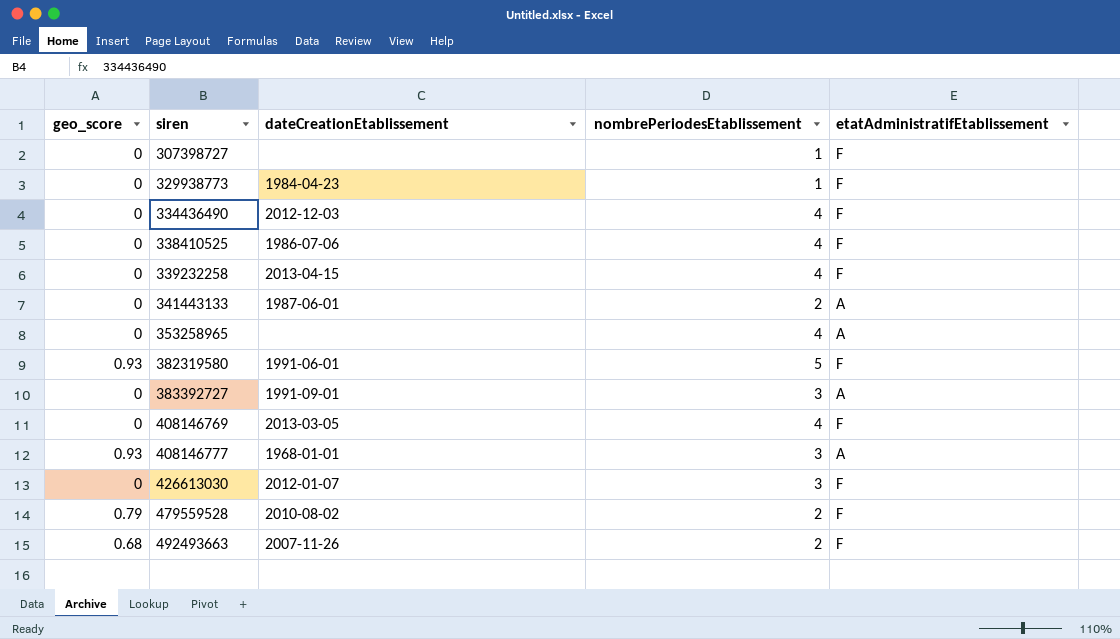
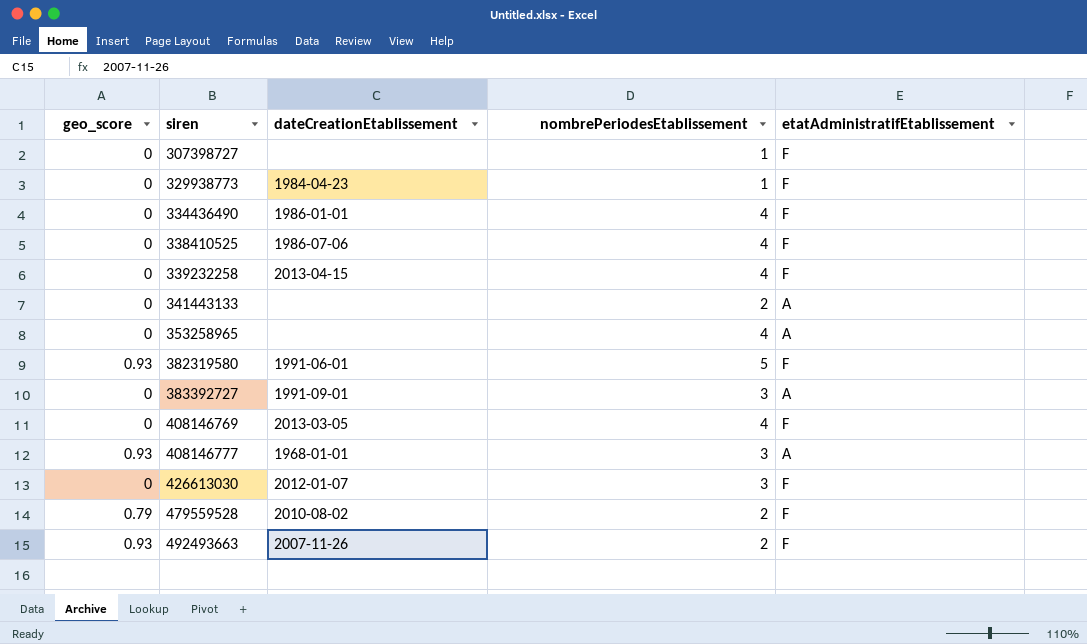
334436490 | dateCreationEtablissement: 2012-12-03 -> 1986-01-01
341443133 | dateCreationEtablissement: 1987-06-01 -> none
492493663 | geo_score: 0.68 -> 0.93

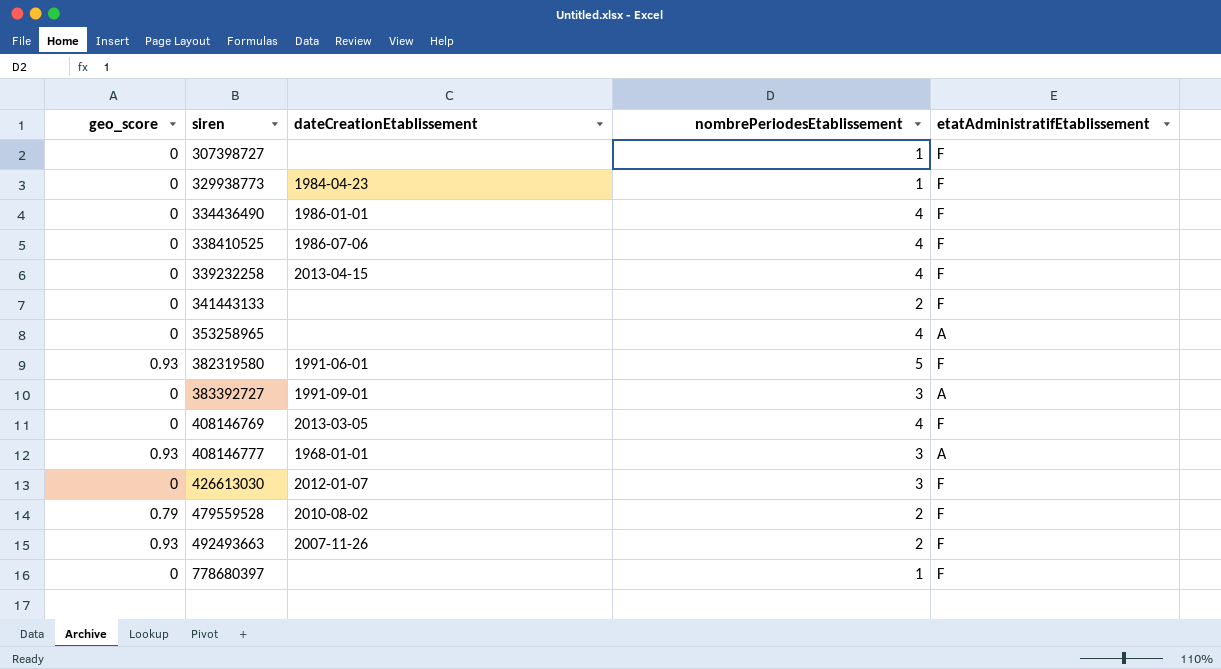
341443133 | etatAdministratifEtablissement: A -> F
row 778680397: none -> 0 | none | 1 | F

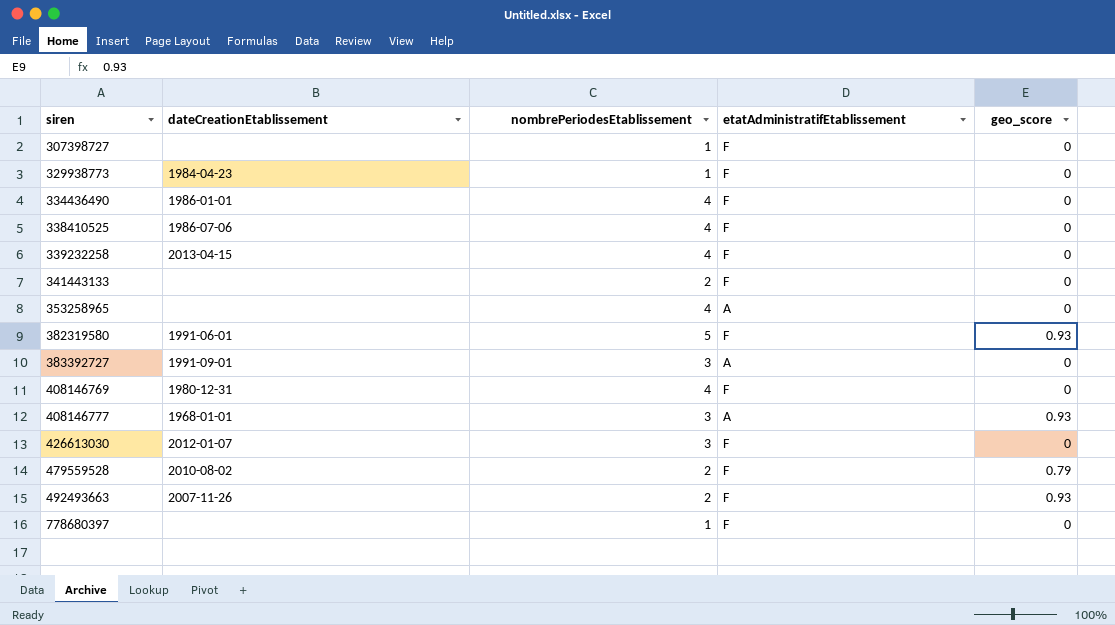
column geo_score | position: 1 -> 5
408146769 | dateCreationEtablissement: 2013-03-05 -> 1980-12-31

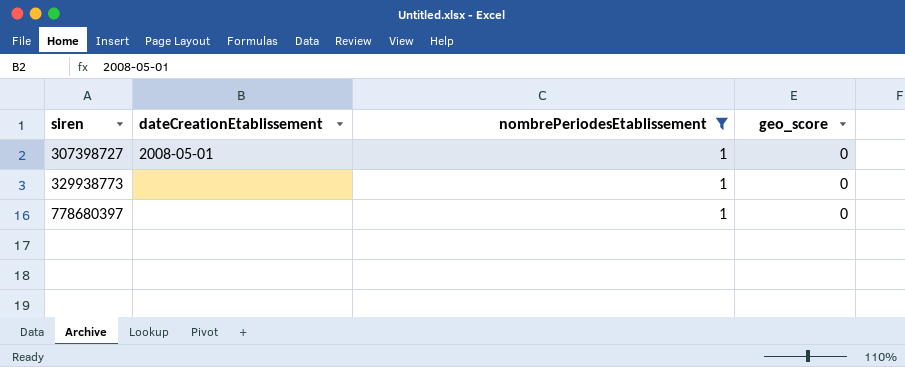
filter: none -> nombrePeriodesEtablissement = 1
column etatAdministratifEtablissement | position: 4 -> none
307398727 | dateCreationEtablissement: none -> 2008-05-01
329938773 | dateCreationEtablissement: 1984-04-23 -> none

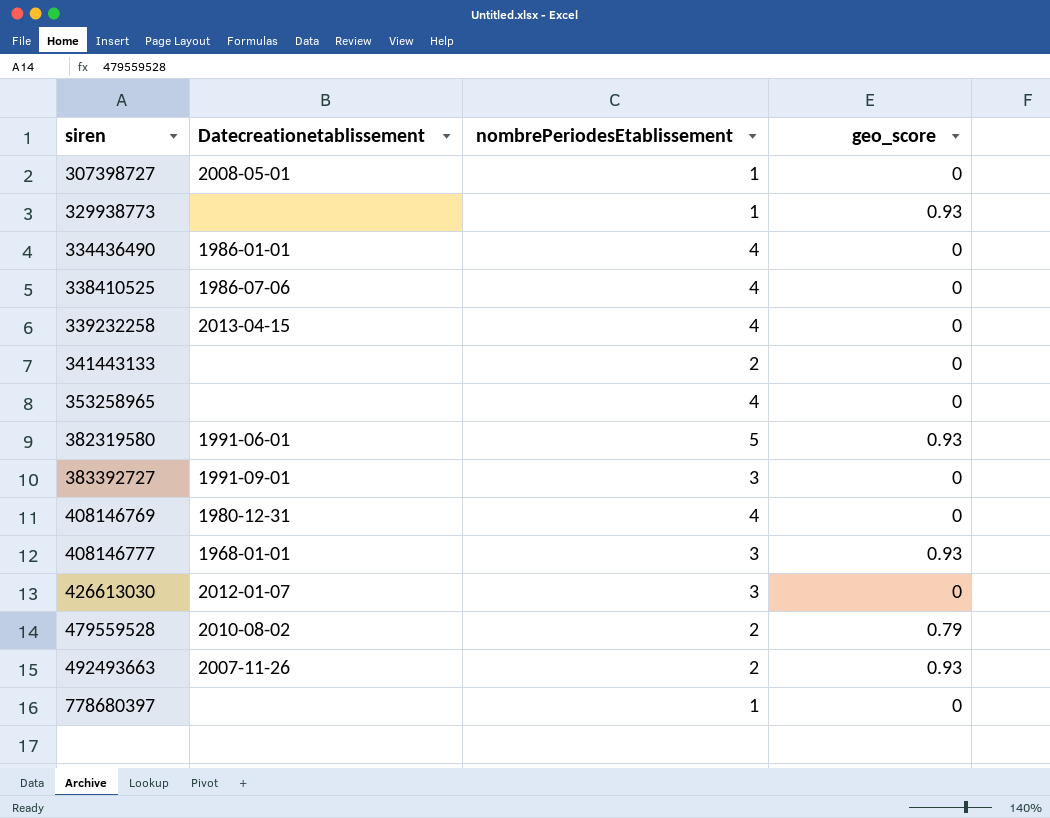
filter: nombrePeriodesEtablissement = 1 -> none
column name: dateCreationEtablissement -> Datecreationetablissement
329938773 | geo_score: 0 -> 0.93

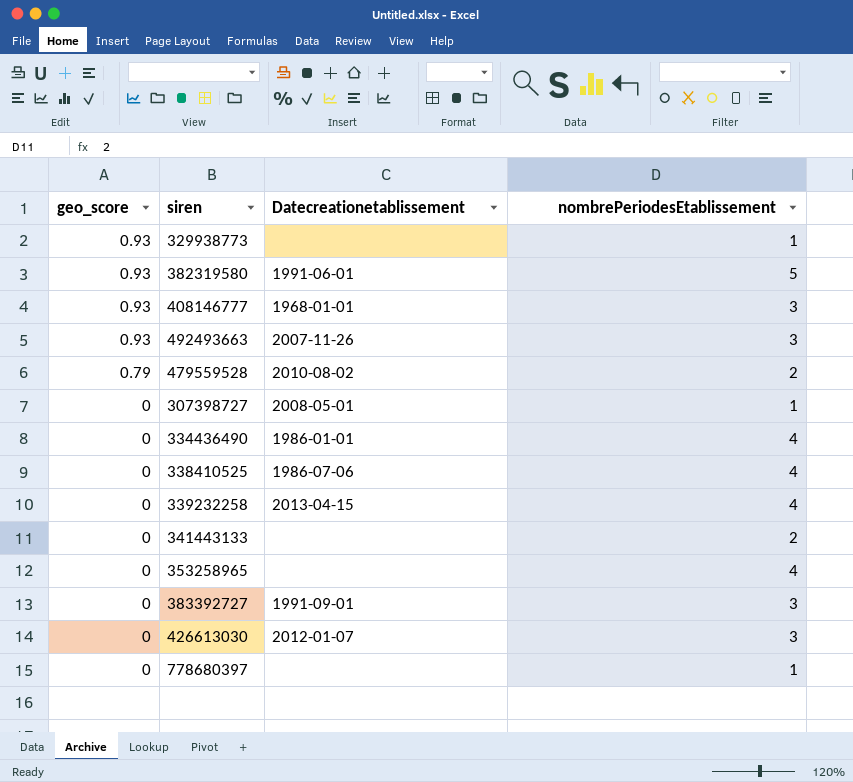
row order: siren ascending -> geo_score descending
column geo_score | position: 4 -> 1
row 408146769: 1980-12-31 | 4 | 0 -> none
492493663 | nombrePeriodesEtablissement: 2 -> 3

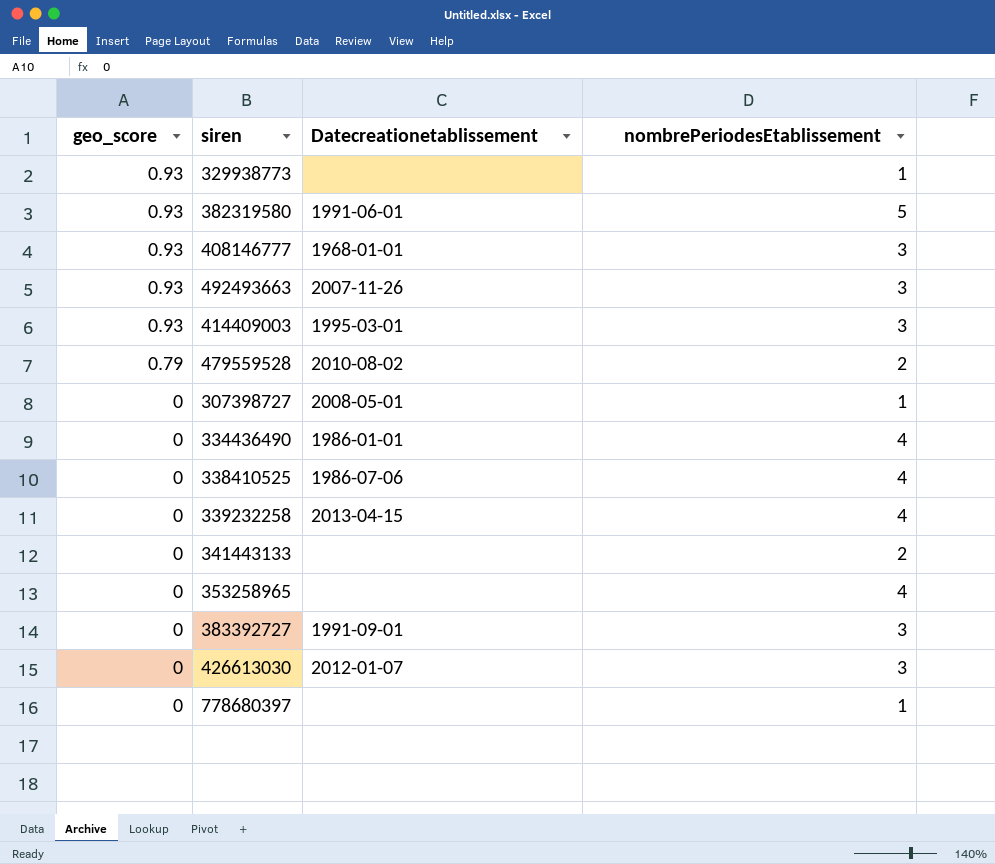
row 414409003: none -> 0.93 | 1995-03-01 | 3

